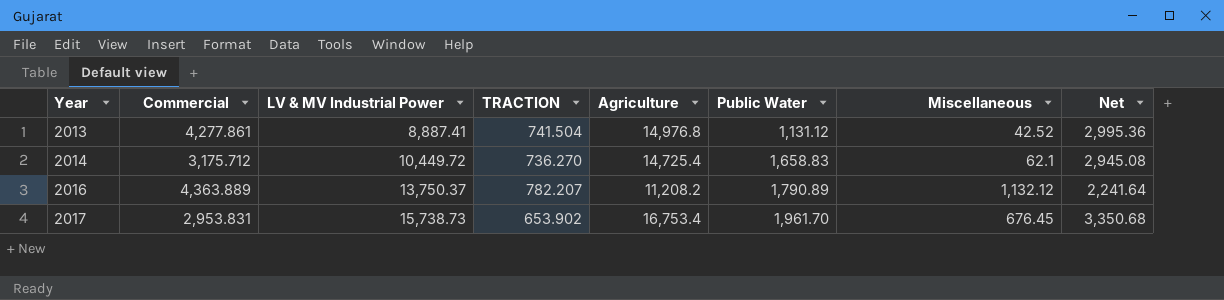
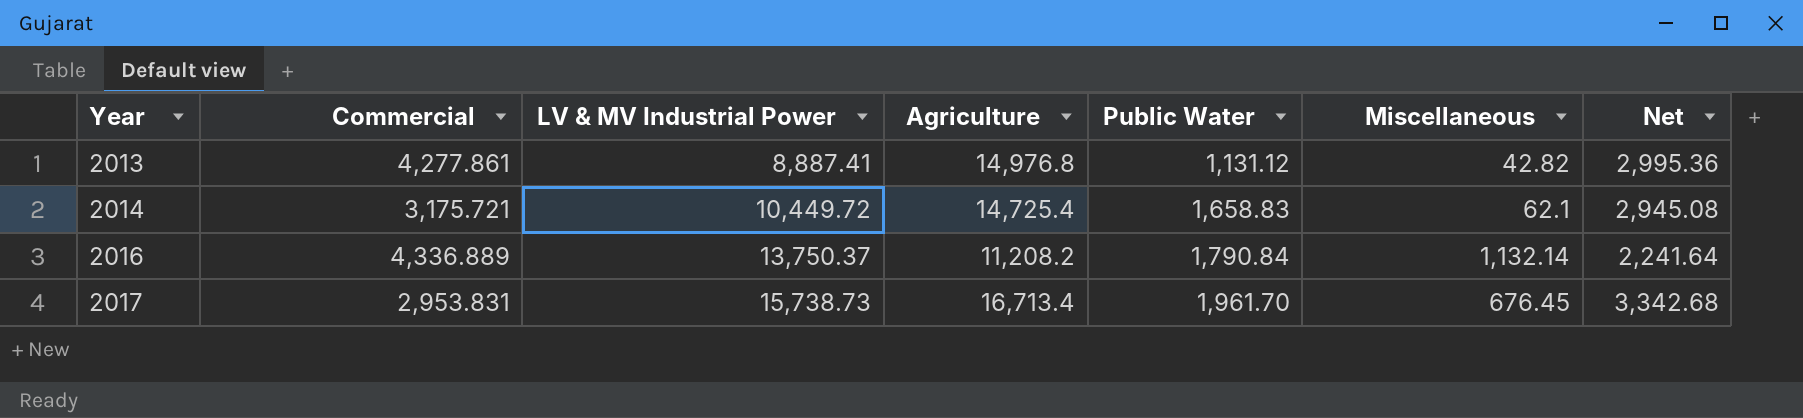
column TRACTION | position: 4 -> none
2013 | Miscellaneous: 42.52 -> 42.82
2014 | Commercial: 3,175.712 -> 3,175.721
2016 | Commercial: 4,363.889 -> 4,336.889
2016 | Public Water: 1,790.89 -> 1,790.84
2016 | Miscellaneous: 1,132.12 -> 1,132.14
2017 | Agriculture: 16,753.4 -> 16,713.4
2017 | Net: 3,350.68 -> 3,342.68

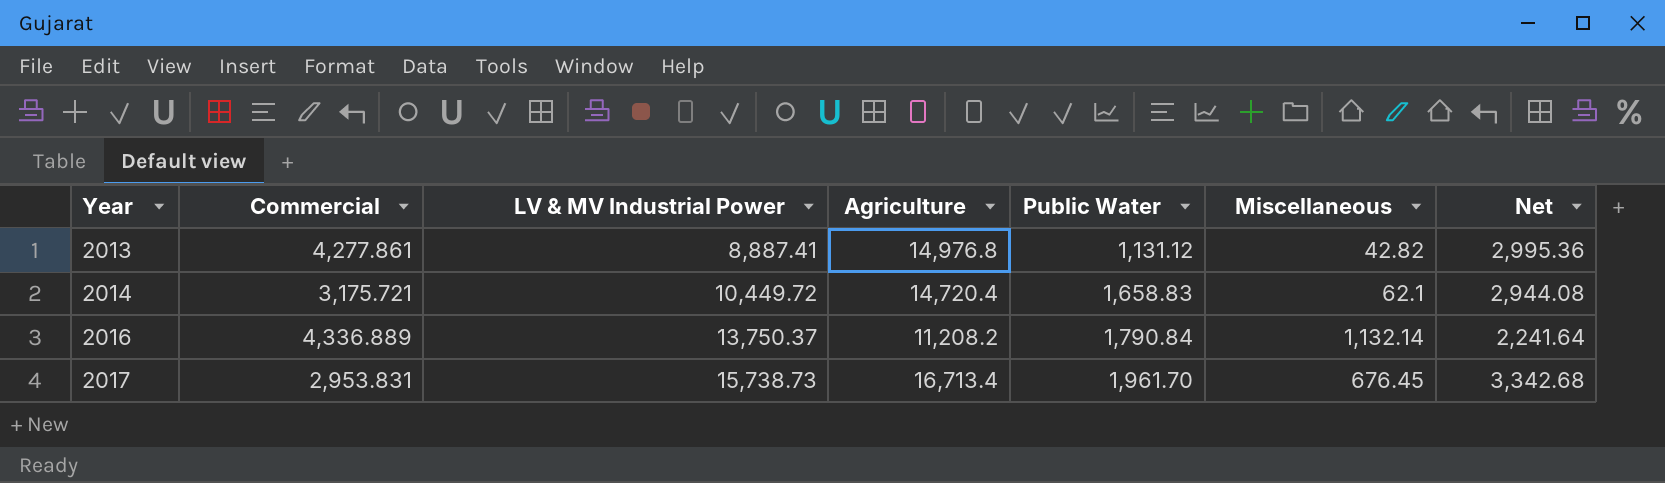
2014 | Agriculture: 14,725.4 -> 14,720.4
2014 | Net: 2,945.08 -> 2,944.08

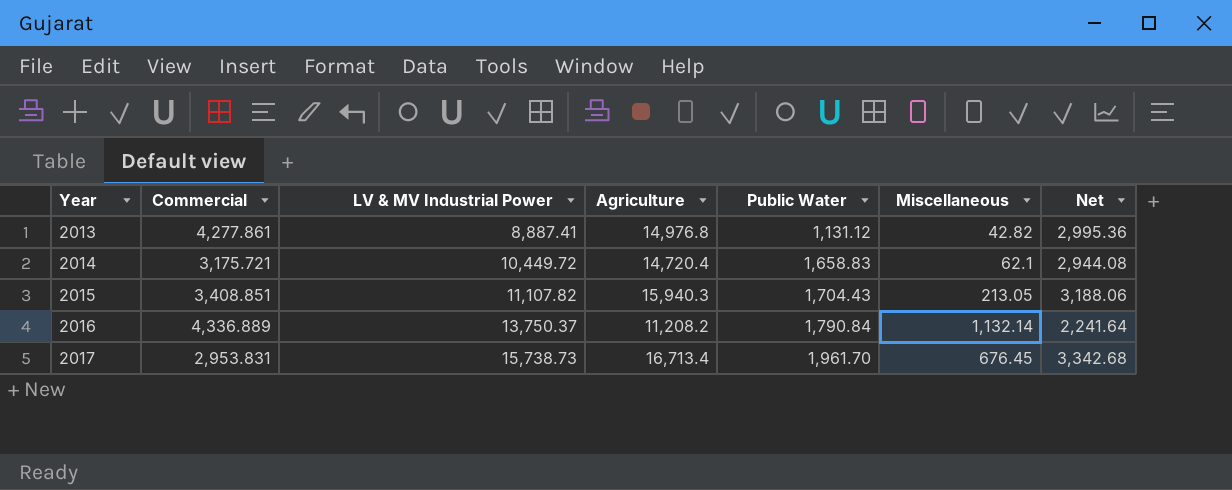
row 2015: none -> 3,408.851 | 11,107.82 | 15,940.3 | 1,704.43 | 213.05 | 3,188.06

